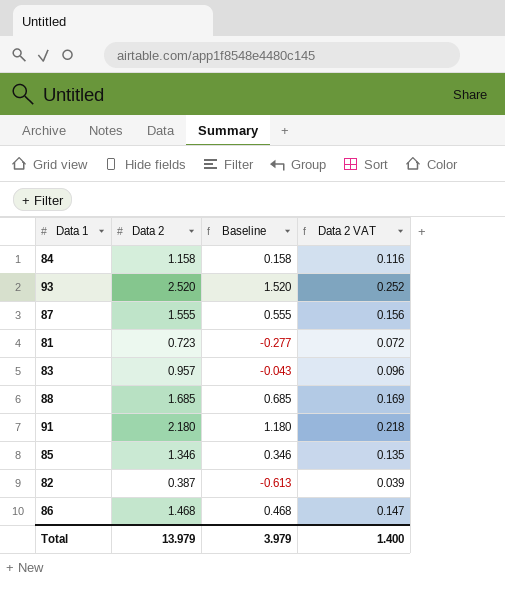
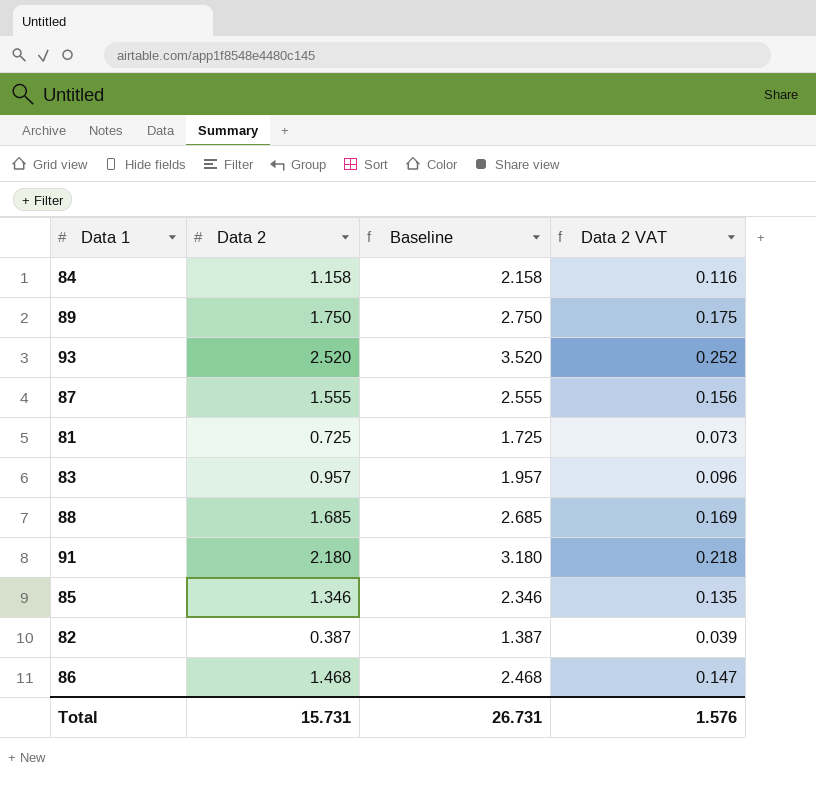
column Baseline | formula: [Data 2] - 1 -> [Data 2] + 1
row 89: none -> 1.750 | 2.750 | 0.175
81 | Data 2: 0.723 -> 0.725
81 | Data 2 VAT: 0.072 -> 0.073
Total | Data 2: 13.979 -> 15.731
Total | Baseline: 3.979 -> 26.731
Total | Data 2 VAT: 1.400 -> 1.576

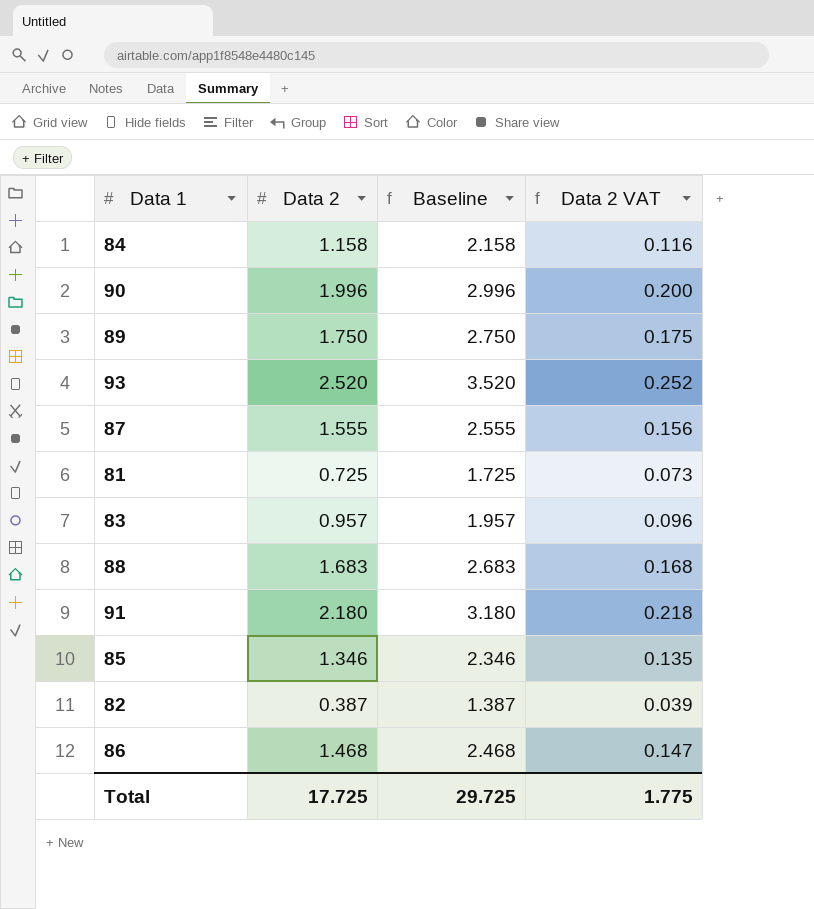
row 90: none -> 1.996 | 2.996 | 0.200
88 | Data 2: 1.685 -> 1.683
88 | Baseline: 2.685 -> 2.683
88 | Data 2 VAT: 0.169 -> 0.168
Total | Data 2: 15.731 -> 17.725
Total | Baseline: 26.731 -> 29.725
Total | Data 2 VAT: 1.576 -> 1.775

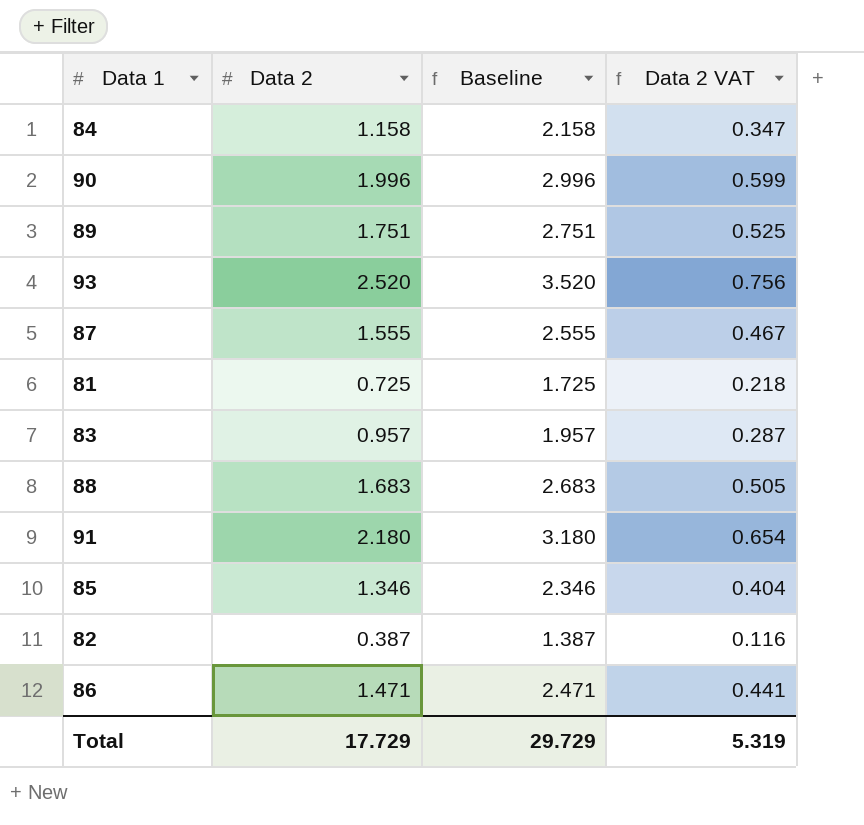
column Data 2 VAT | formula: [Data 2] * 0.1 -> [Data 2] * 0.3
89 | Data 2: 1.750 -> 1.751
89 | Baseline: 2.750 -> 2.751
86 | Data 2: 1.468 -> 1.471
86 | Baseline: 2.468 -> 2.471
Total | Data 2: 17.725 -> 17.729
Total | Baseline: 29.725 -> 29.729
Total | Data 2 VAT: 1.775 -> 5.319

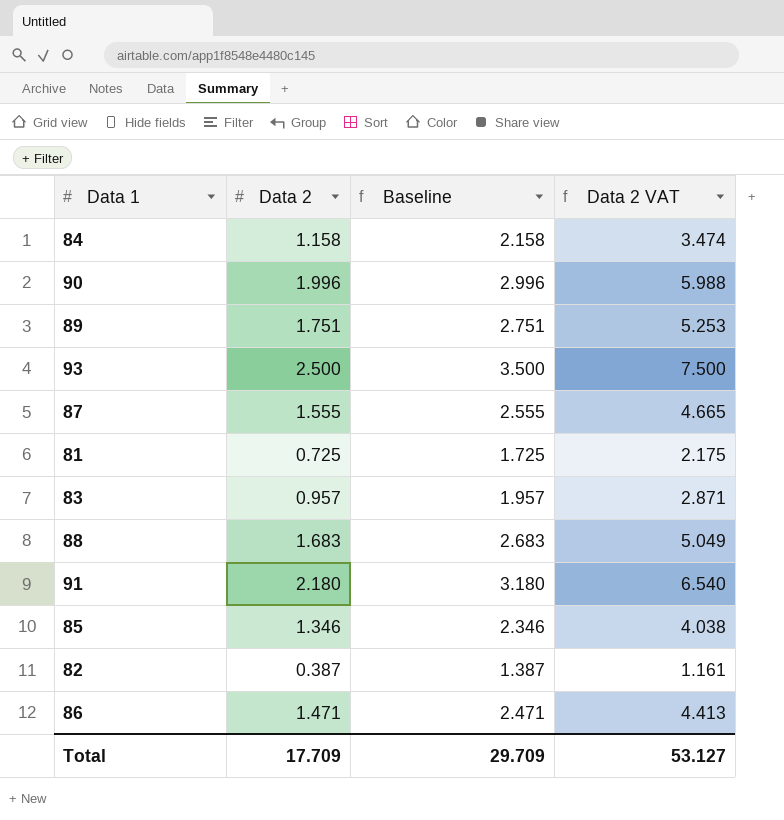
column Data 2 VAT | formula: [Data 2] * 0.3 -> [Data 2] * 3
93 | Data 2: 2.520 -> 2.500
93 | Baseline: 3.520 -> 3.500
Total | Data 2: 17.729 -> 17.709
Total | Baseline: 29.729 -> 29.709
Total | Data 2 VAT: 5.319 -> 53.127

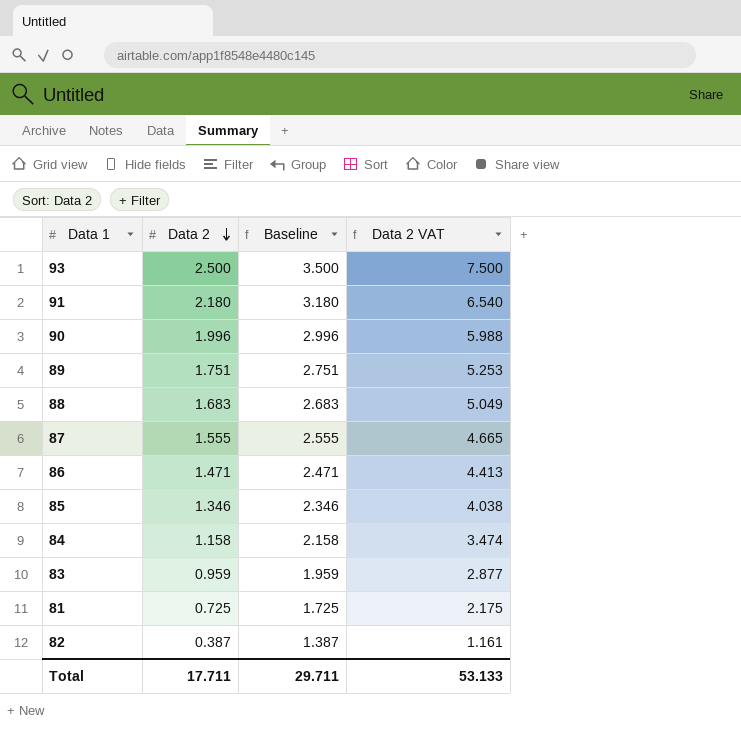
row order: none -> Data 2 descending
83 | Data 2: 0.957 -> 0.959
83 | Baseline: 1.957 -> 1.959
83 | Data 2 VAT: 2.871 -> 2.877
Total | Data 2: 17.709 -> 17.711
Total | Baseline: 29.709 -> 29.711
Total | Data 2 VAT: 53.127 -> 53.133

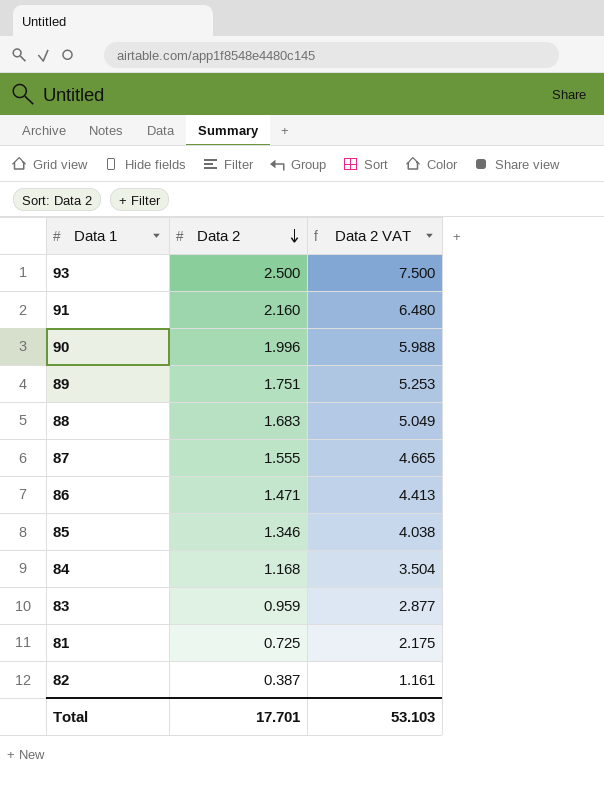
column Baseline | formula: [Data 2] + 1 -> none
91 | Data 2: 2.180 -> 2.160
91 | Data 2 VAT: 6.540 -> 6.480
84 | Data 2: 1.158 -> 1.168
84 | Data 2 VAT: 3.474 -> 3.504
Total | Data 2: 17.711 -> 17.701
Total | Data 2 VAT: 53.133 -> 53.103

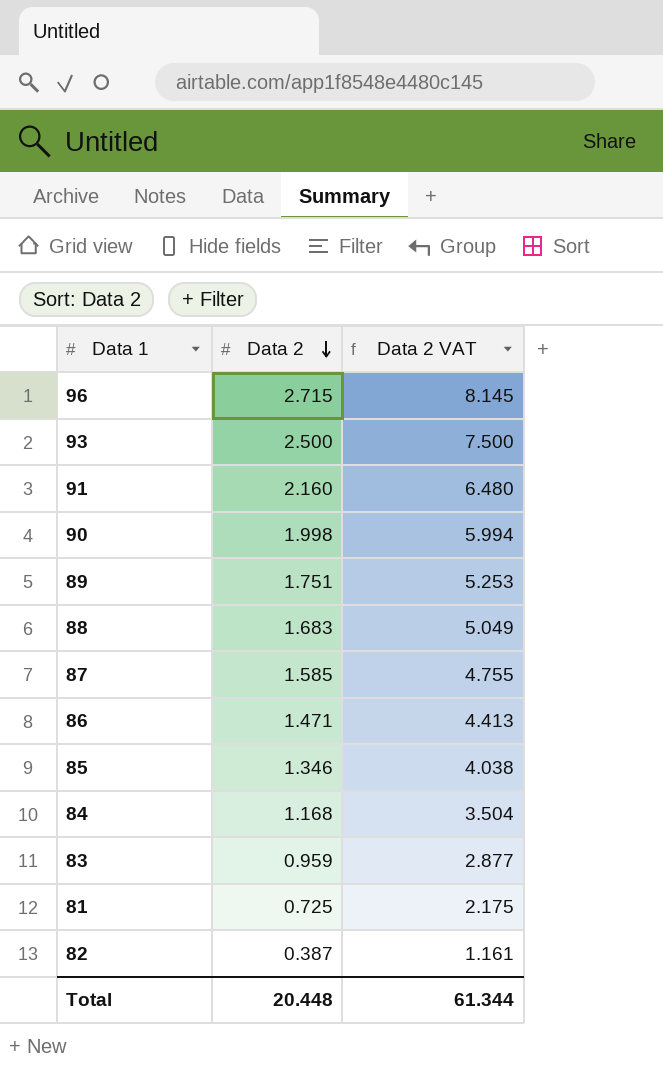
row 96: none -> 2.715 | 8.145
90 | Data 2: 1.996 -> 1.998
90 | Data 2 VAT: 5.988 -> 5.994
87 | Data 2: 1.555 -> 1.585
87 | Data 2 VAT: 4.665 -> 4.755
Total | Data 2: 17.701 -> 20.448
Total | Data 2 VAT: 53.103 -> 61.344

